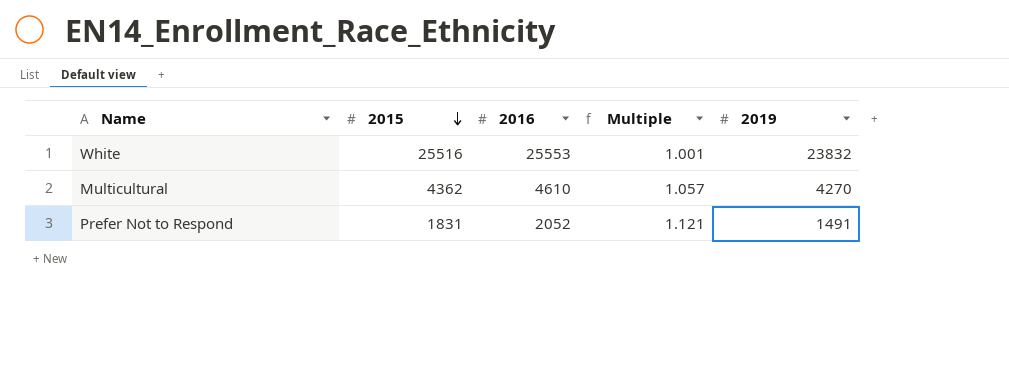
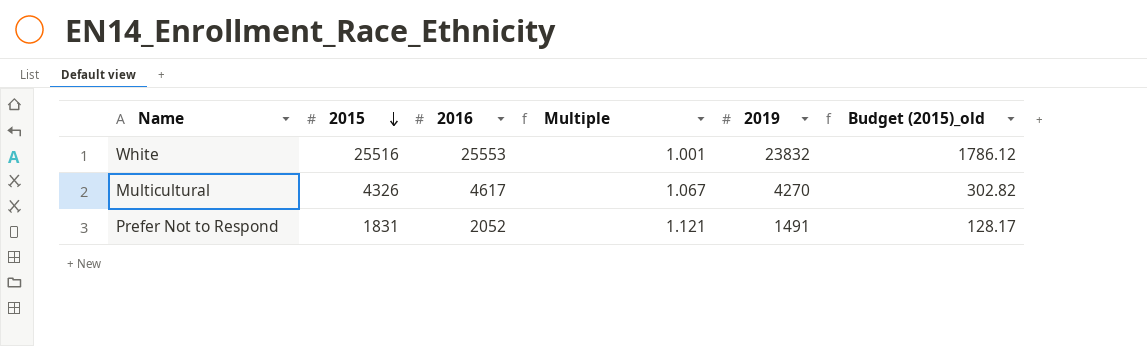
column Budget (2015)_old | formula: none -> [2015] * 0.07
Multicultural | 2015: 4362 -> 4326
Multicultural | 2016: 4610 -> 4617
Multicultural | Multiple: 1.057 -> 1.067

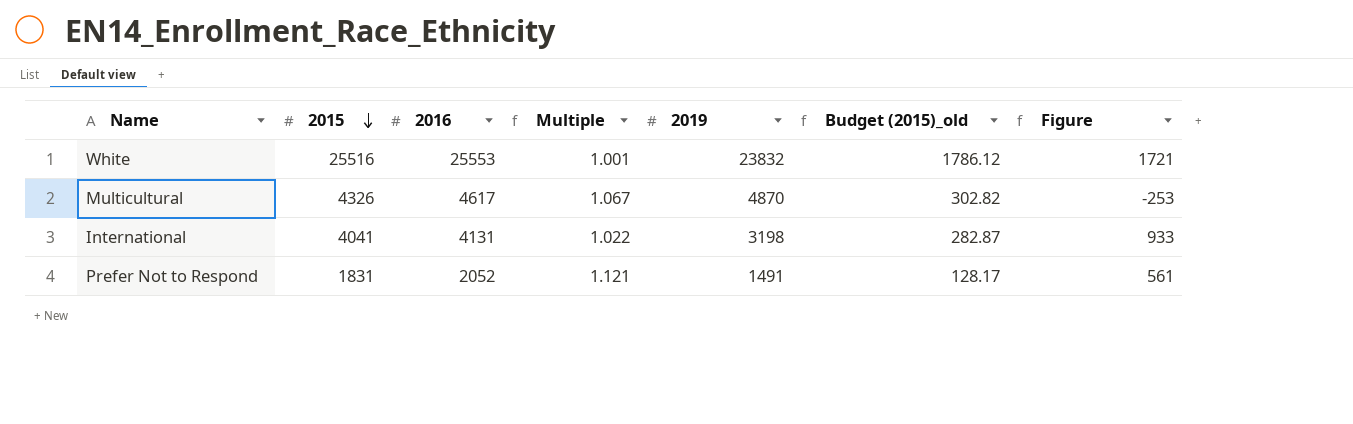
column Figure | formula: none -> [2016] - [2019]
Multicultural | 2019: 4270 -> 4870
row International: none -> 4041 | 4131 | 1.022 | 3198 | 282.87 | 933

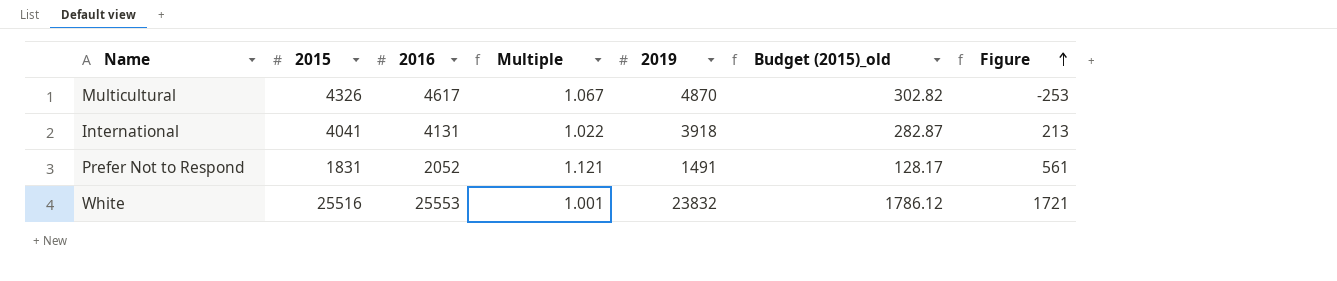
row order: 2015 descending -> Figure ascending
International | 2019: 3198 -> 3918
International | Figure: 933 -> 213

